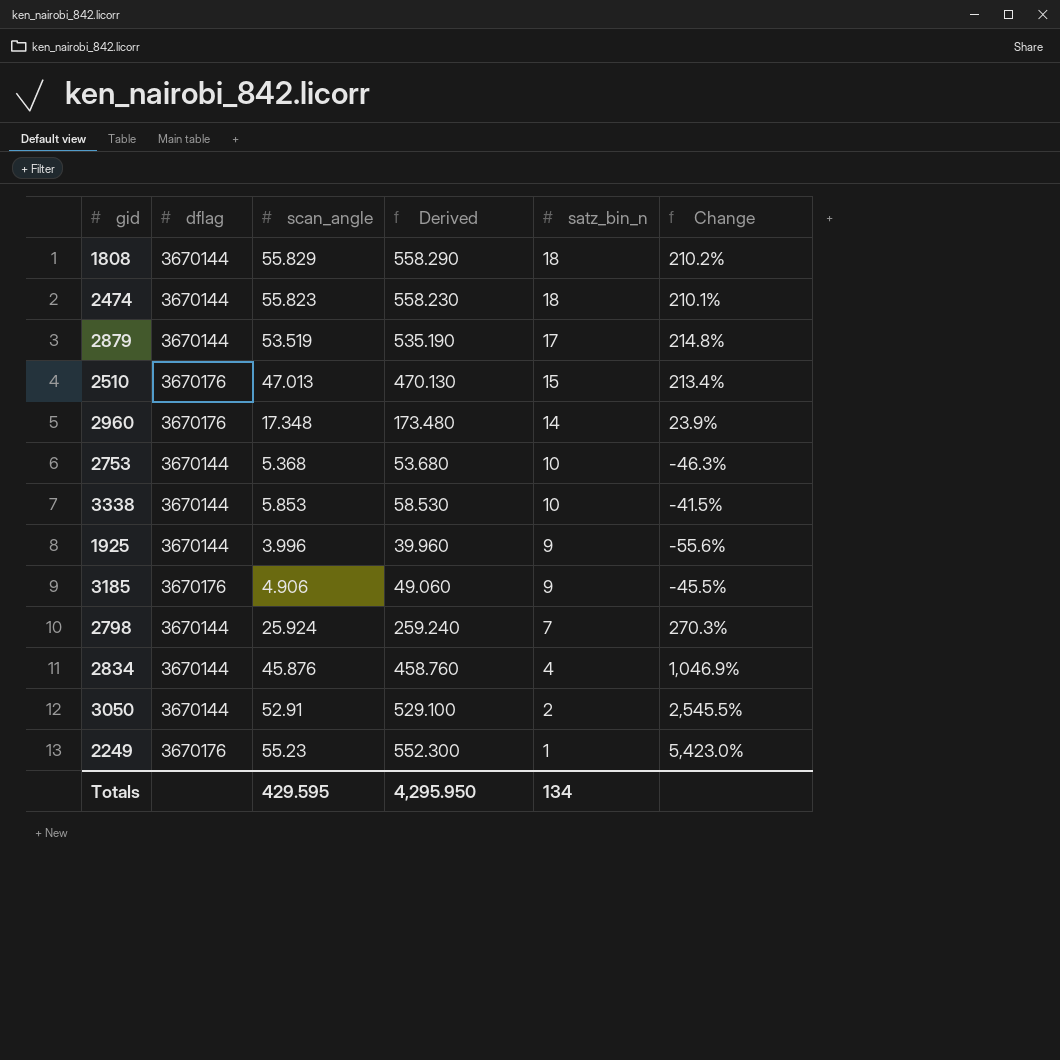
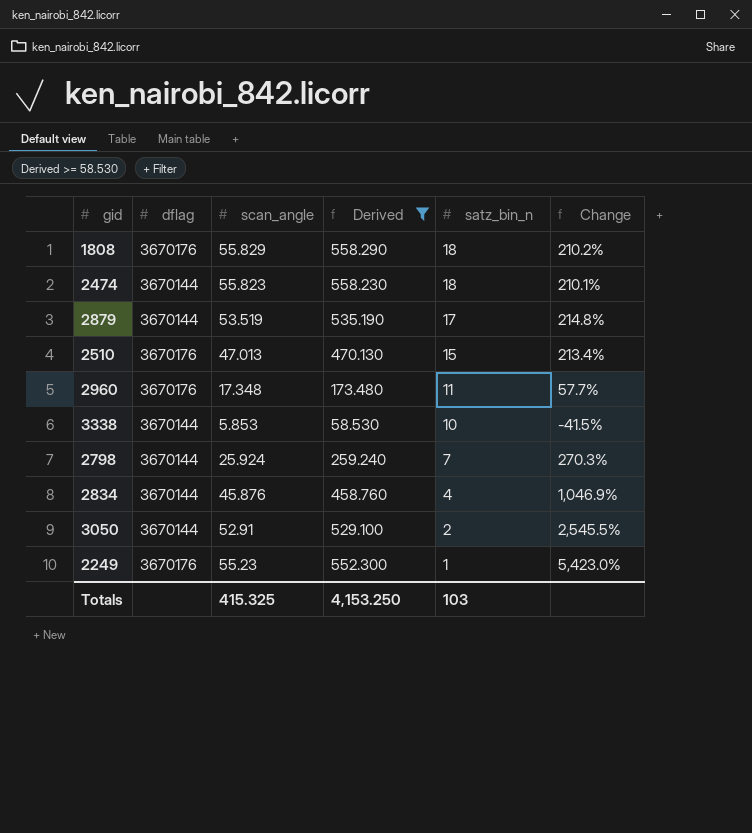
filter: none -> Derived >= 58.530
1808 | dflag: 3670144 -> 3670176
2960 | satz_bin_n: 14 -> 11
2960 | Change: 23.9% -> 57.7%
Totals | scan_angle: 429.595 -> 415.325
Totals | Derived: 4,295.950 -> 4,153.250
Totals | satz_bin_n: 134 -> 103

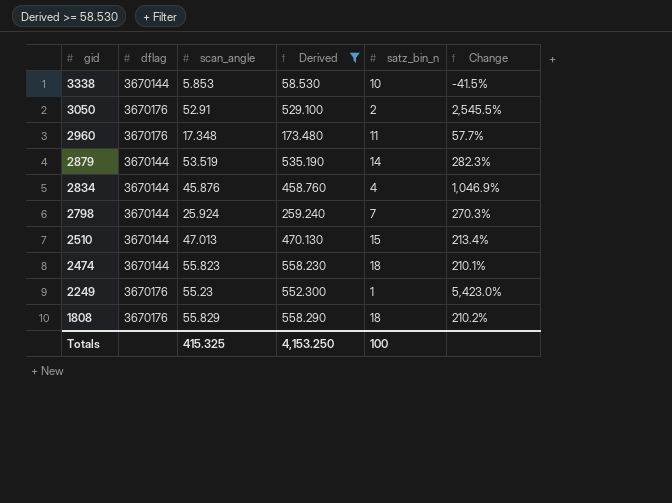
row order: satz_bin_n descending -> gid descending
3050 | dflag: 3670144 -> 3670176
2879 | satz_bin_n: 17 -> 14
2879 | Change: 214.8% -> 282.3%
2510 | dflag: 3670176 -> 3670144
Totals | satz_bin_n: 103 -> 100

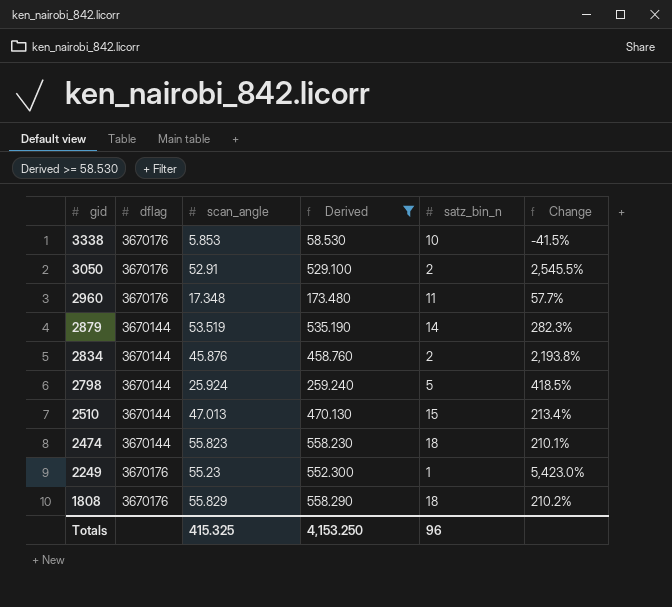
3338 | dflag: 3670144 -> 3670176
2834 | satz_bin_n: 4 -> 2
2834 | Change: 1,046.9% -> 2,193.8%
2798 | satz_bin_n: 7 -> 5
2798 | Change: 270.3% -> 418.5%
Totals | satz_bin_n: 100 -> 96

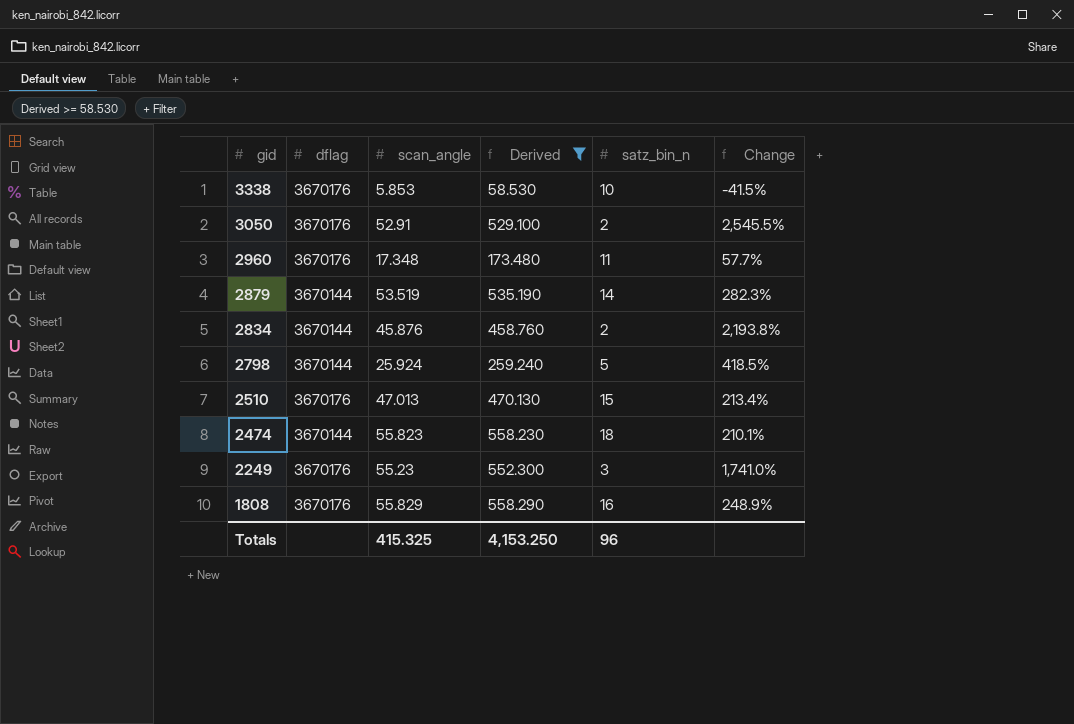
2510 | dflag: 3670144 -> 3670176
2249 | satz_bin_n: 1 -> 3
2249 | Change: 5,423.0% -> 1,741.0%
1808 | satz_bin_n: 18 -> 16
1808 | Change: 210.2% -> 248.9%

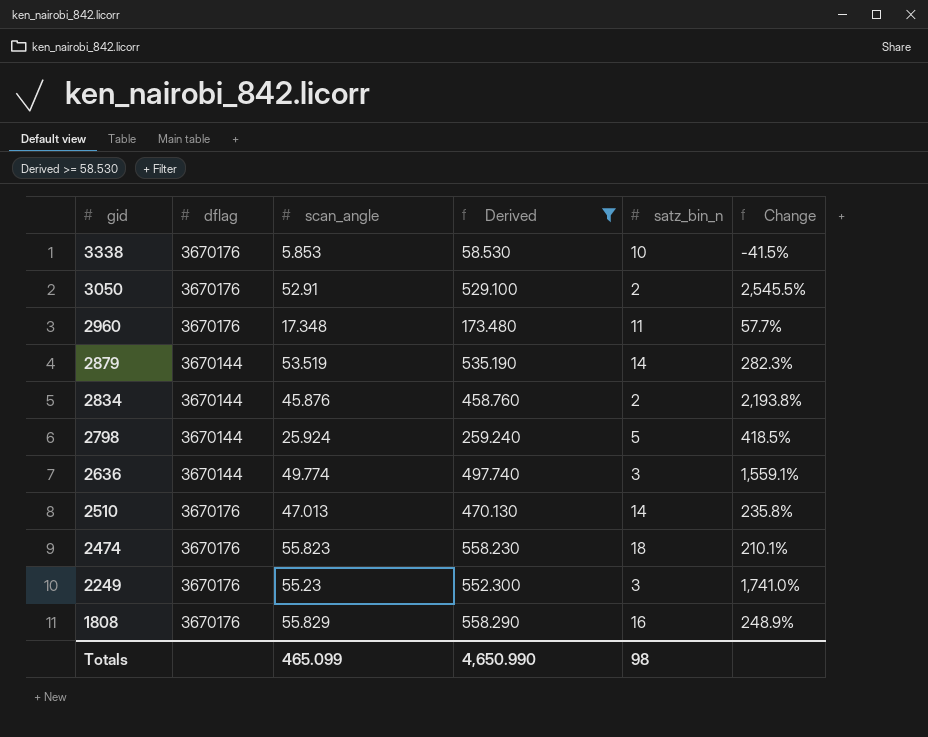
row 2636: none -> 3670144 | 49.774 | 497.740 | 3 | 1,559.1%
2510 | satz_bin_n: 15 -> 14
2510 | Change: 213.4% -> 235.8%
2474 | dflag: 3670144 -> 3670176
Totals | scan_angle: 415.325 -> 465.099
Totals | Derived: 4,153.250 -> 4,650.990
Totals | satz_bin_n: 96 -> 98

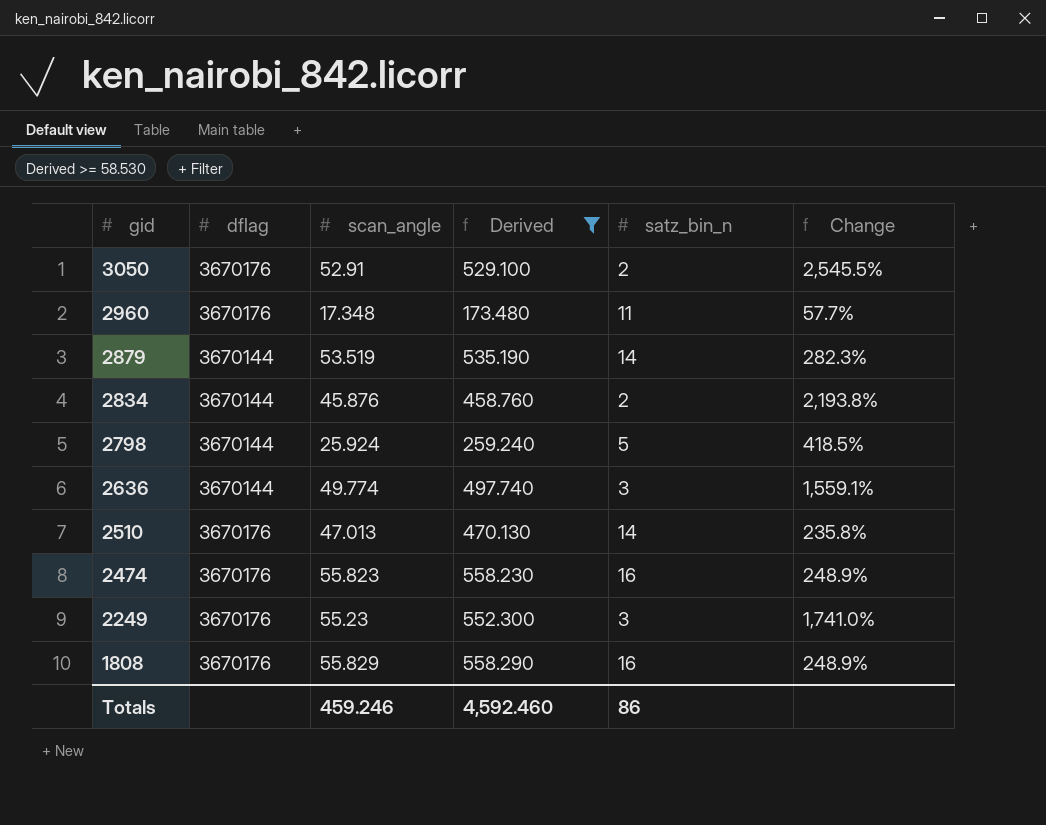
row 3338: 3670176 | 5.853 | 58.530 | 10 | -41.5% -> none
2474 | satz_bin_n: 18 -> 16
2474 | Change: 210.1% -> 248.9%
Totals | scan_angle: 465.099 -> 459.246
Totals | Derived: 4,650.990 -> 4,592.460
Totals | satz_bin_n: 98 -> 86

